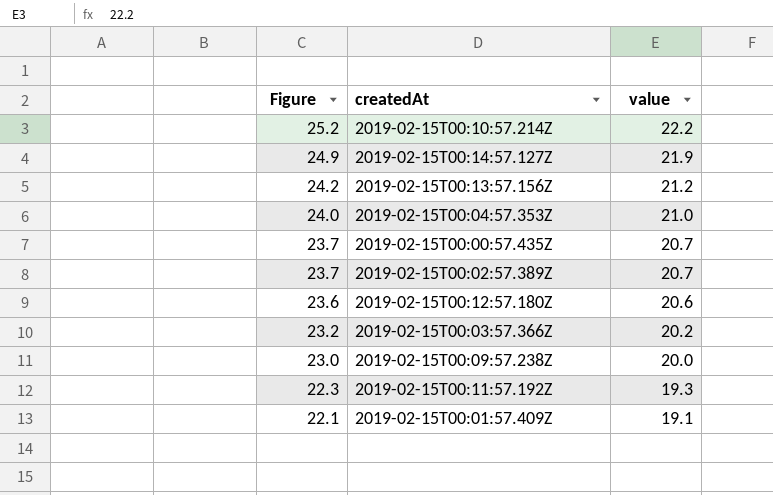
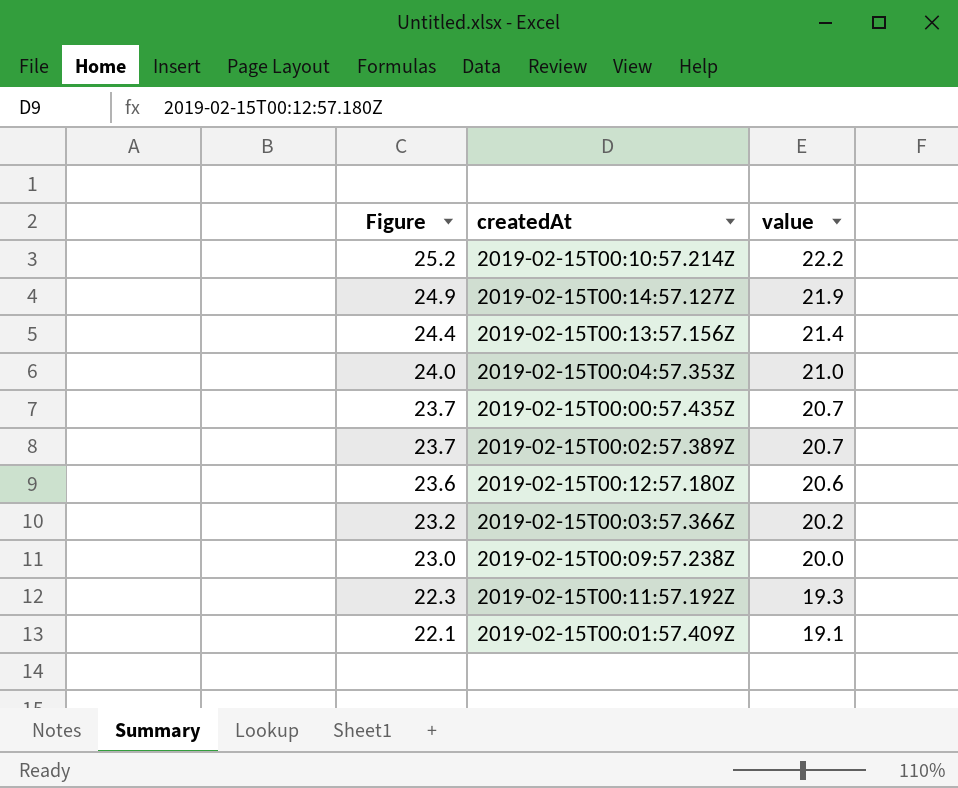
2019-02-15T00:13:57.156Z | Figure: 24.2 -> 24.4
2019-02-15T00:13:57.156Z | value: 21.2 -> 21.4

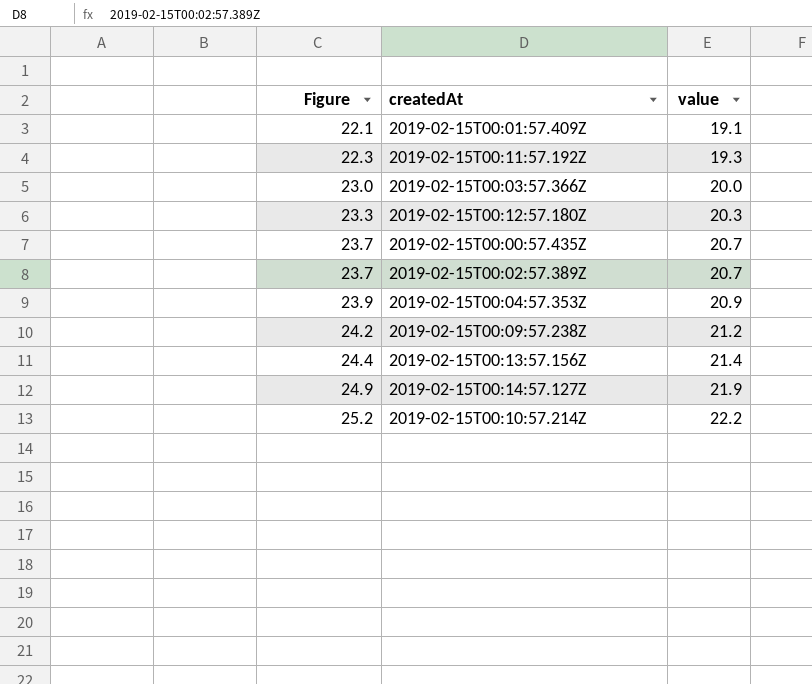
row order: Figure descending -> Figure ascending
2019-02-15T00:03:57.366Z | Figure: 23.2 -> 23.0
2019-02-15T00:03:57.366Z | value: 20.2 -> 20.0
2019-02-15T00:12:57.180Z | Figure: 23.6 -> 23.3
2019-02-15T00:12:57.180Z | value: 20.6 -> 20.3
2019-02-15T00:04:57.353Z | Figure: 24.0 -> 23.9
2019-02-15T00:04:57.353Z | value: 21.0 -> 20.9
2019-02-15T00:09:57.238Z | Figure: 23.0 -> 24.2
2019-02-15T00:09:57.238Z | value: 20.0 -> 21.2

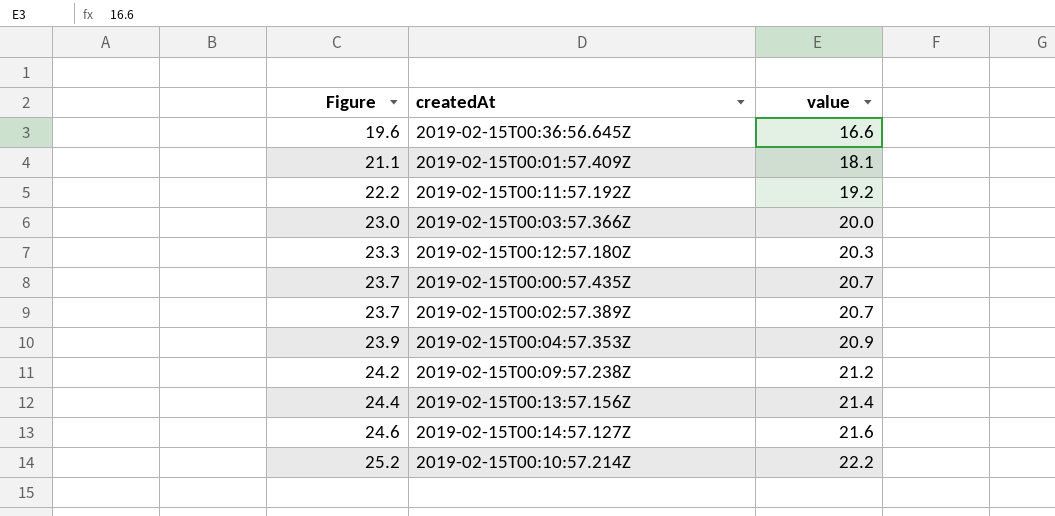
row 2019-02-15T00:36:56.645Z: none -> 19.6 | 16.6
2019-02-15T00:01:57.409Z | Figure: 22.1 -> 21.1
2019-02-15T00:01:57.409Z | value: 19.1 -> 18.1
2019-02-15T00:11:57.192Z | Figure: 22.3 -> 22.2
2019-02-15T00:11:57.192Z | value: 19.3 -> 19.2
2019-02-15T00:14:57.127Z | Figure: 24.9 -> 24.6
2019-02-15T00:14:57.127Z | value: 21.9 -> 21.6

